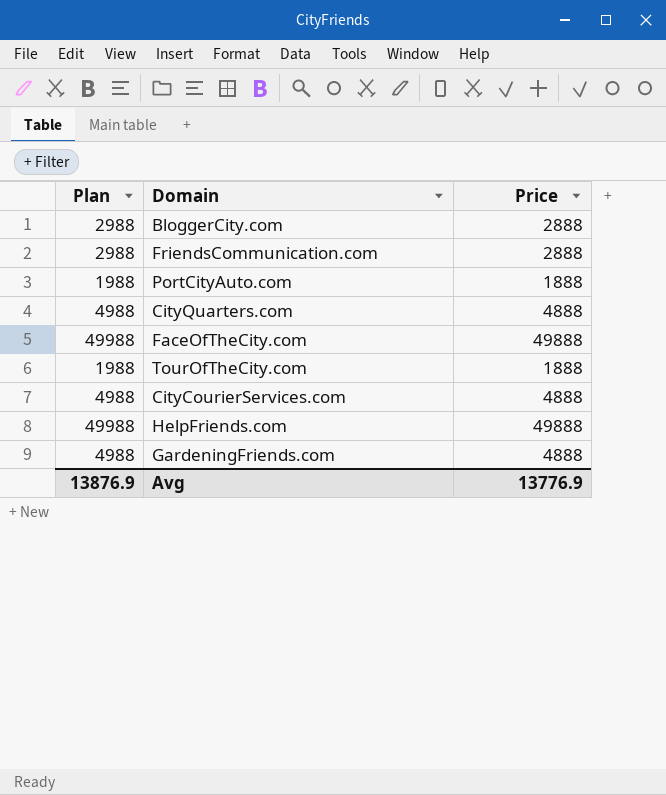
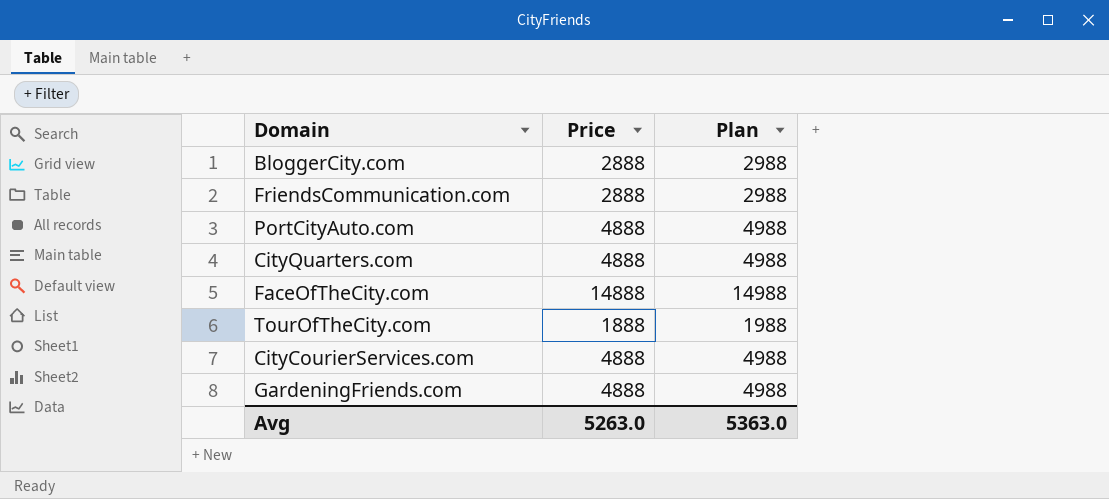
column Plan | position: 1 -> 3
row HelpFriends.com: 49988 | 49888 -> none
PortCityAuto.com | Price: 1888 -> 4888
PortCityAuto.com | Plan: 1988 -> 4988
FaceOfTheCity.com | Price: 49888 -> 14888
FaceOfTheCity.com | Plan: 49988 -> 14988
Avg | Price: 13776.9 -> 5263.0
Avg | Plan: 13876.9 -> 5363.0

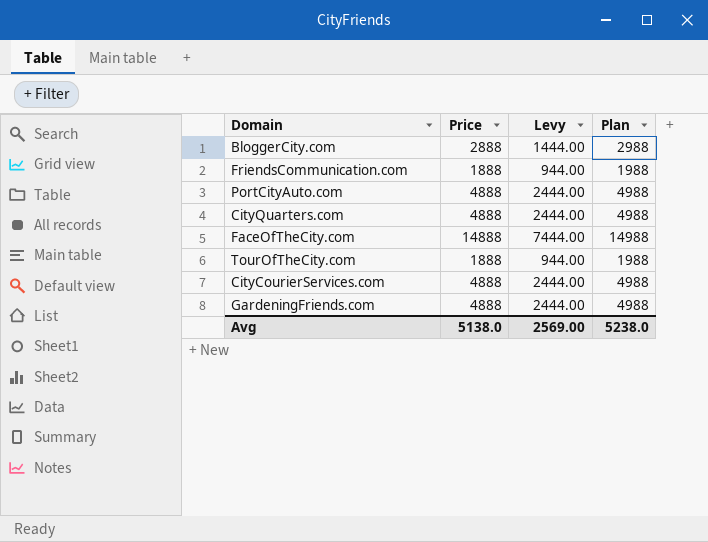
column Levy | formula: none -> [Price] * 0.5
FriendsCommunication.com | Price: 2888 -> 1888
FriendsCommunication.com | Plan: 2988 -> 1988
Avg | Price: 5263.0 -> 5138.0
Avg | Plan: 5363.0 -> 5238.0

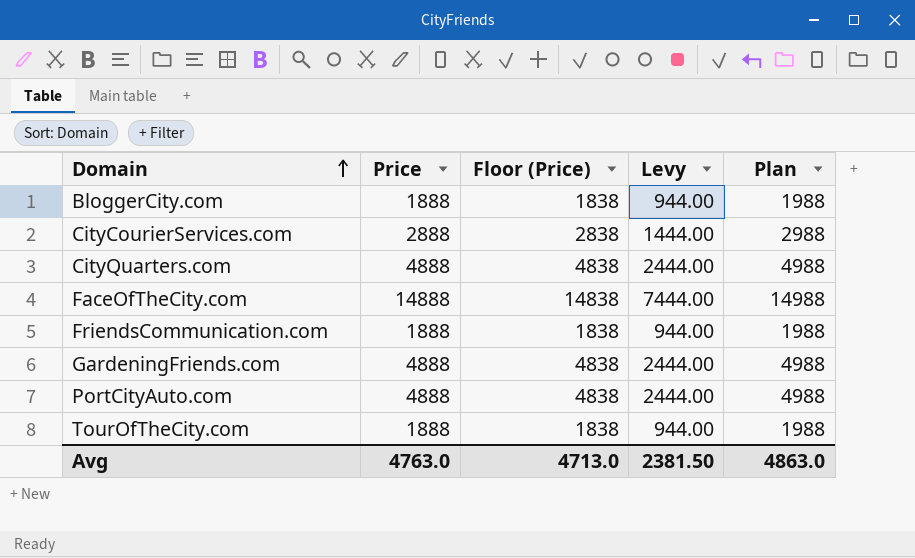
row order: none -> Domain ascending
column Floor (Price) | formula: none -> [Price] - 50
BloggerCity.com | Price: 2888 -> 1888
BloggerCity.com | Levy: 1444.00 -> 944.00
BloggerCity.com | Plan: 2988 -> 1988
CityCourierServices.com | Price: 4888 -> 2888
CityCourierServices.com | Levy: 2444.00 -> 1444.00
CityCourierServices.com | Plan: 4988 -> 2988
Avg | Price: 5138.0 -> 4763.0
Avg | Levy: 2569.00 -> 2381.50
Avg | Plan: 5238.0 -> 4863.0

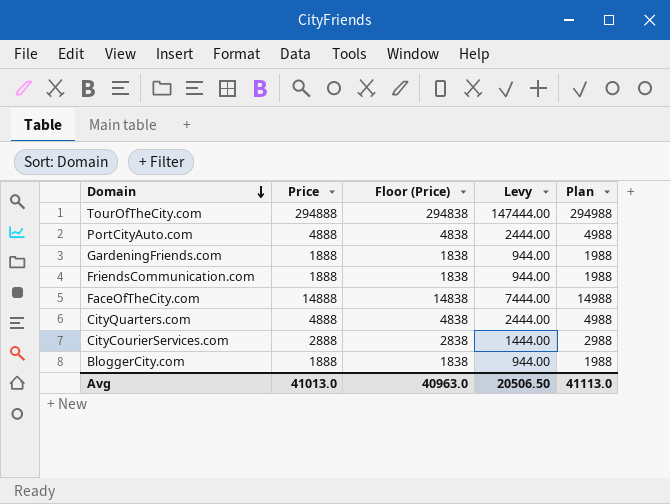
row order: Domain ascending -> Domain descending
TourOfTheCity.com | Price: 1888 -> 294888
TourOfTheCity.com | Floor (Price): 1838 -> 294838
TourOfTheCity.com | Levy: 944.00 -> 147444.00
TourOfTheCity.com | Plan: 1988 -> 294988
GardeningFriends.com | Price: 4888 -> 1888
GardeningFriends.com | Floor (Price): 4838 -> 1838
GardeningFriends.com | Levy: 2444.00 -> 944.00
GardeningFriends.com | Plan: 4988 -> 1988
Avg | Price: 4763.0 -> 41013.0
Avg | Floor (Price): 4713.0 -> 40963.0
Avg | Levy: 2381.50 -> 20506.50
Avg | Plan: 4863.0 -> 41113.0

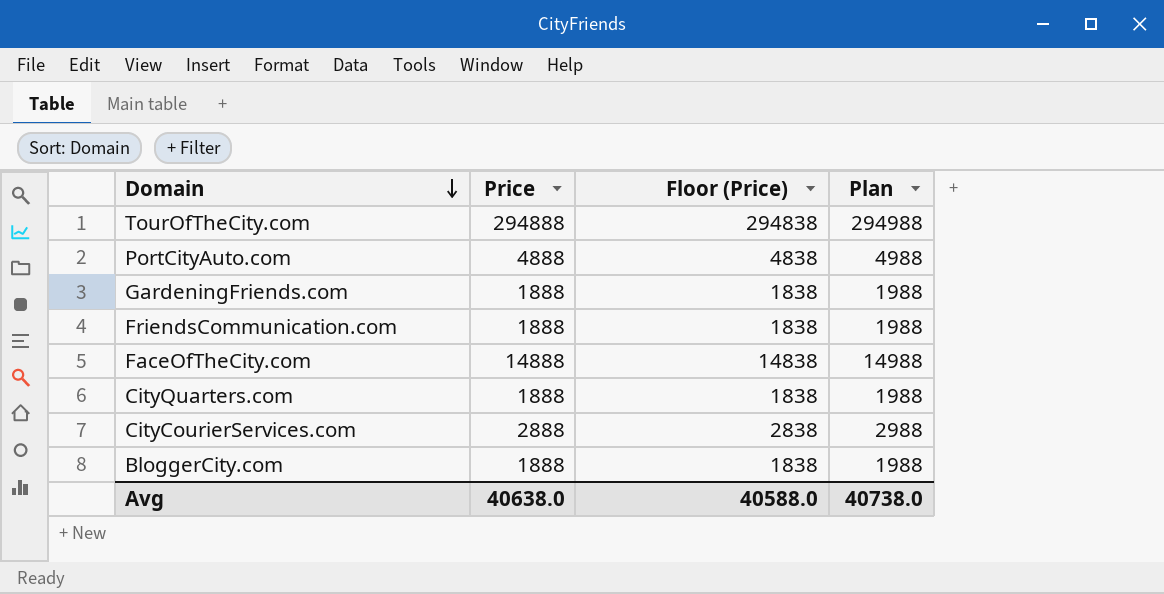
column Levy | formula: [Price] * 0.5 -> none
CityQuarters.com | Price: 4888 -> 1888
CityQuarters.com | Floor (Price): 4838 -> 1838
CityQuarters.com | Plan: 4988 -> 1988
Avg | Price: 41013.0 -> 40638.0
Avg | Floor (Price): 40963.0 -> 40588.0
Avg | Plan: 41113.0 -> 40738.0

